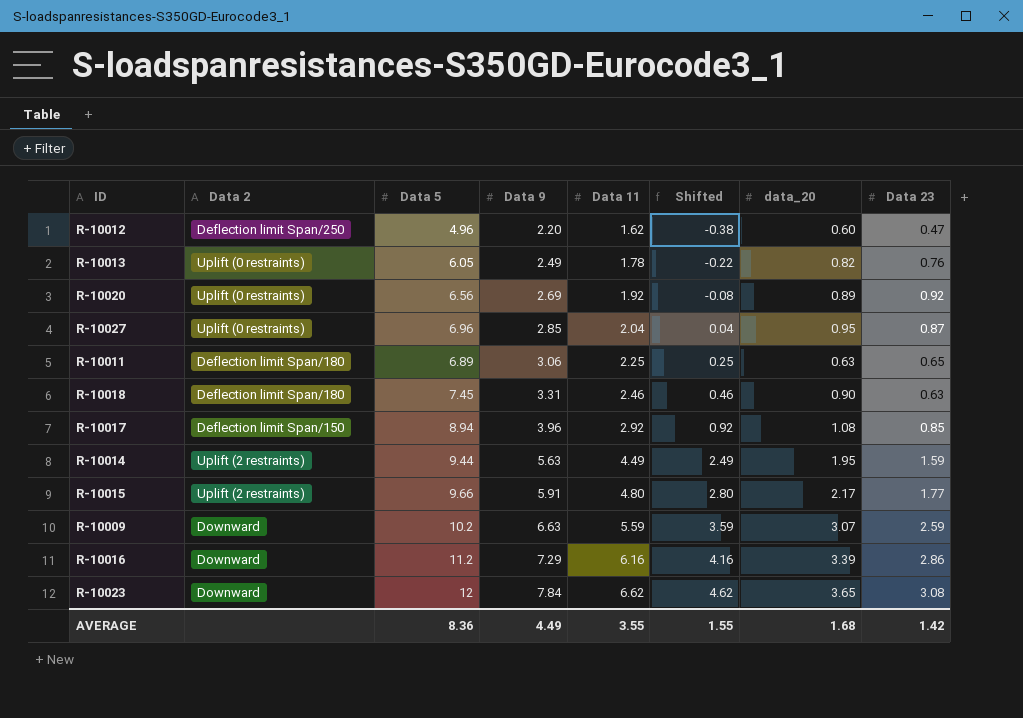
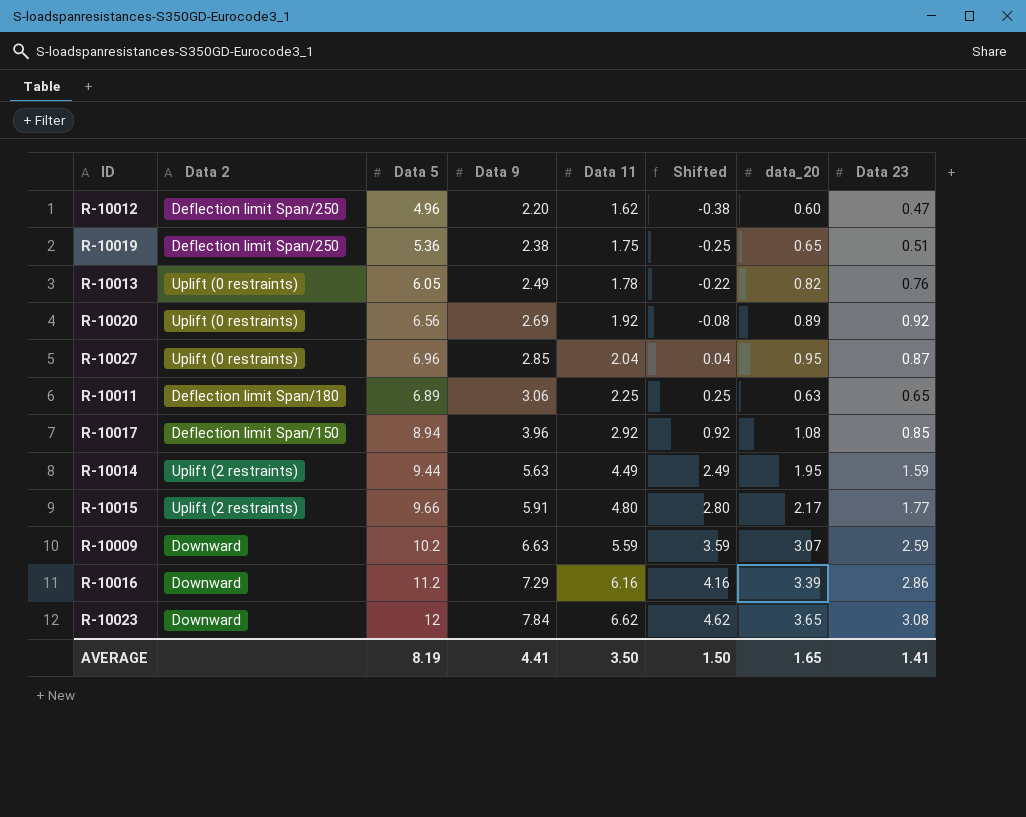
row R-10018: Deflection limit Span/180 | 7.45 | 3.31 | 2.46 | 0.46 | 0.90 | 0.63 -> none
row R-10019: none -> Deflection limit Span/250 | 5.36 | 2.38 | 1.75 | -0.25 | 0.65 | 0.51
AVERAGE | Data 5: 8.36 -> 8.19
AVERAGE | Data 9: 4.49 -> 4.41
AVERAGE | Data 11: 3.55 -> 3.50
AVERAGE | Shifted: 1.55 -> 1.50
AVERAGE | data_20: 1.68 -> 1.65
AVERAGE | Data 23: 1.42 -> 1.41

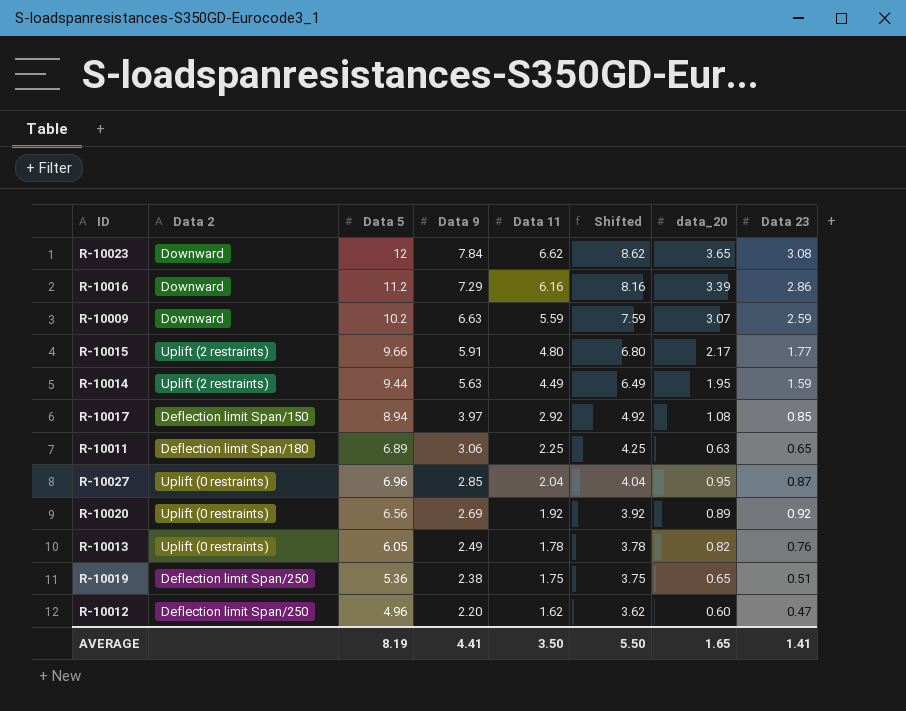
row order: Data 9 ascending -> Data 9 descending
column Shifted | formula: [Data 11] - 2 -> [Data 11] + 2
R-10017 | Data 9: 3.96 -> 3.97
AVERAGE | Shifted: 1.50 -> 5.50

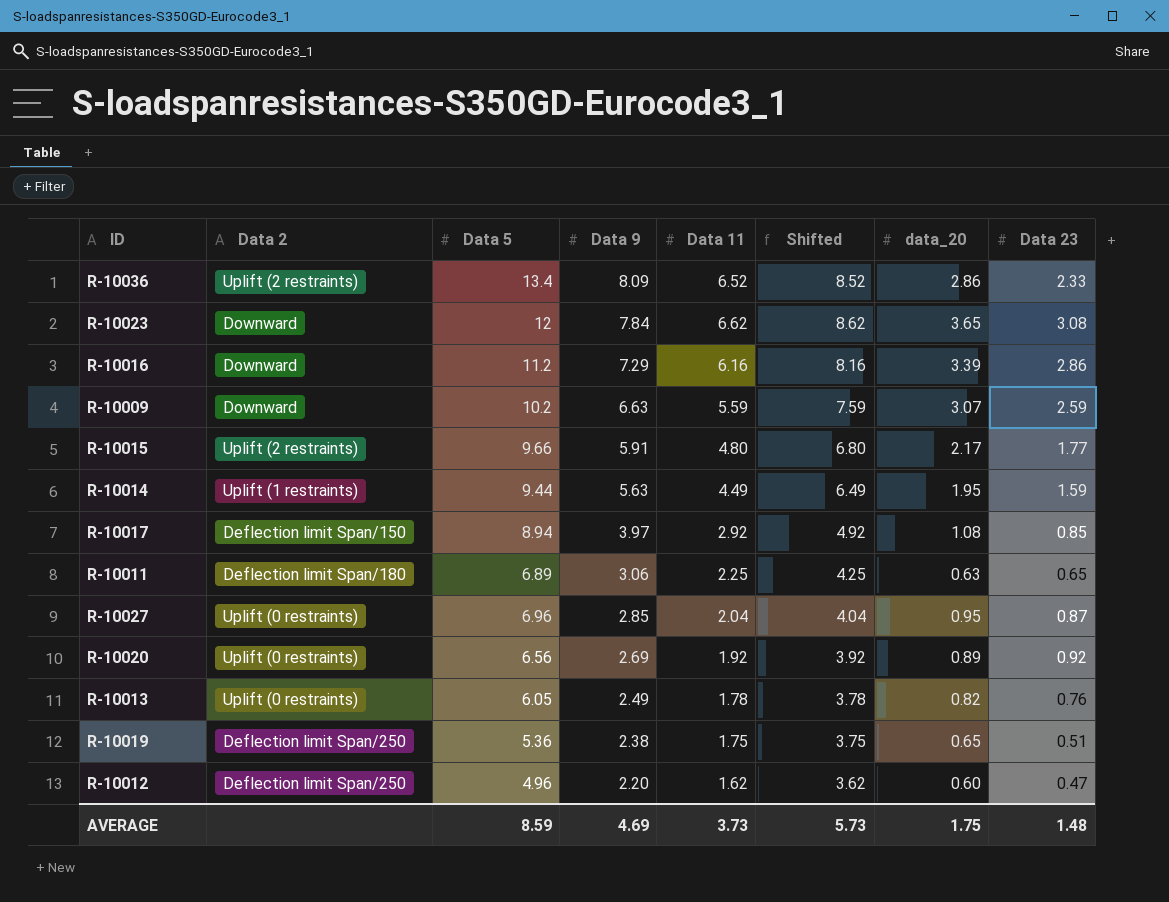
row R-10036: none -> Uplift (2 restraints) | 13.4 | 8.09 | 6.52 | 8.52 | 2.86 | 2.33
R-10014 | Data 2: Uplift (2 restraints) -> Uplift (1 restraints)
AVERAGE | Data 5: 8.19 -> 8.59
AVERAGE | Data 9: 4.41 -> 4.69
AVERAGE | Data 11: 3.50 -> 3.73
AVERAGE | Shifted: 5.50 -> 5.73
AVERAGE | data_20: 1.65 -> 1.75
AVERAGE | Data 23: 1.41 -> 1.48

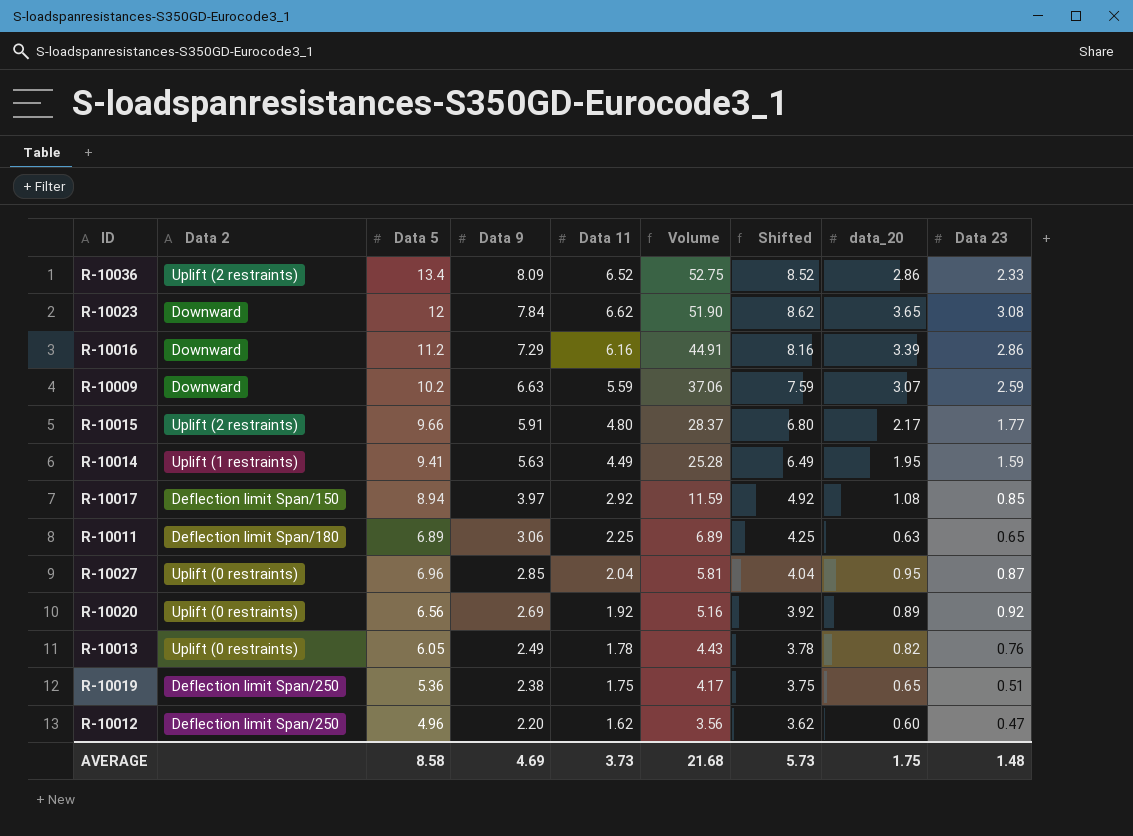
column Volume | formula: none -> [Data 9] * [Data 11]
R-10014 | Data 5: 9.44 -> 9.41
AVERAGE | Data 5: 8.59 -> 8.58

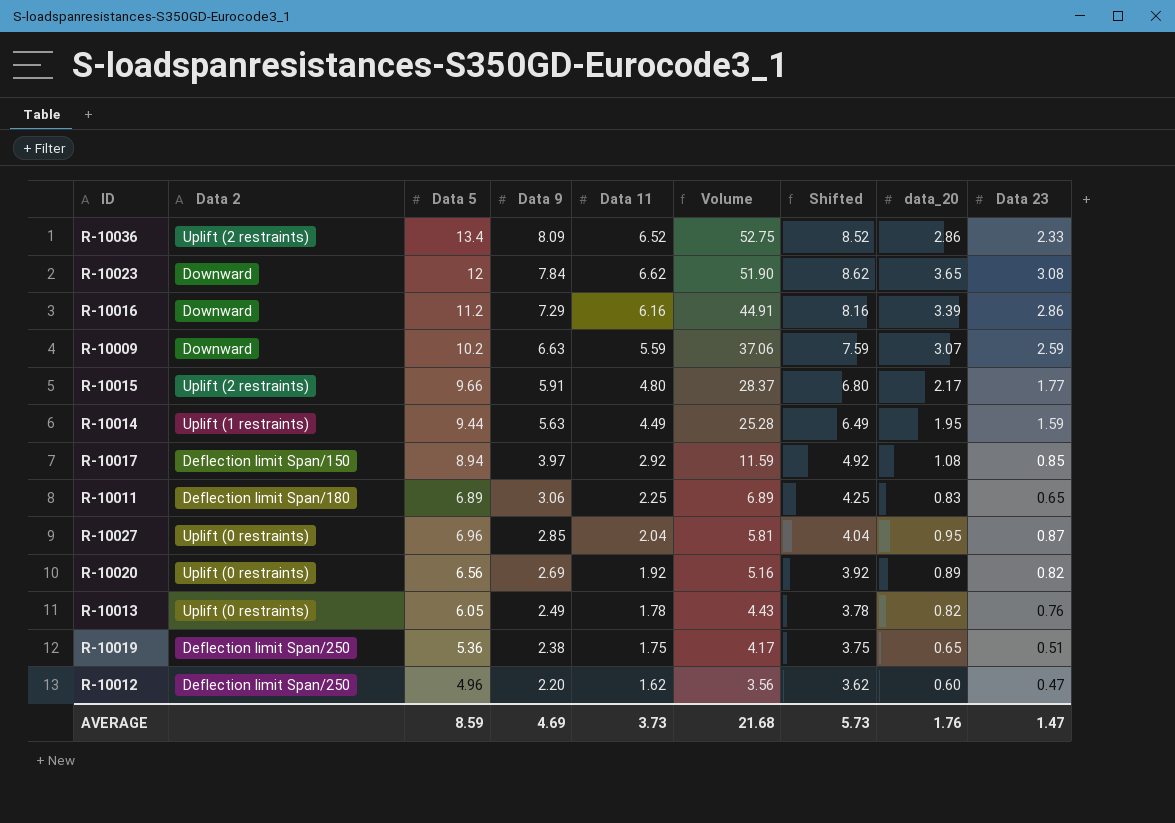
R-10014 | Data 5: 9.41 -> 9.44
R-10011 | data_20: 0.63 -> 0.83
R-10020 | Data 23: 0.92 -> 0.82
AVERAGE | Data 5: 8.58 -> 8.59
AVERAGE | data_20: 1.75 -> 1.76
AVERAGE | Data 23: 1.48 -> 1.47

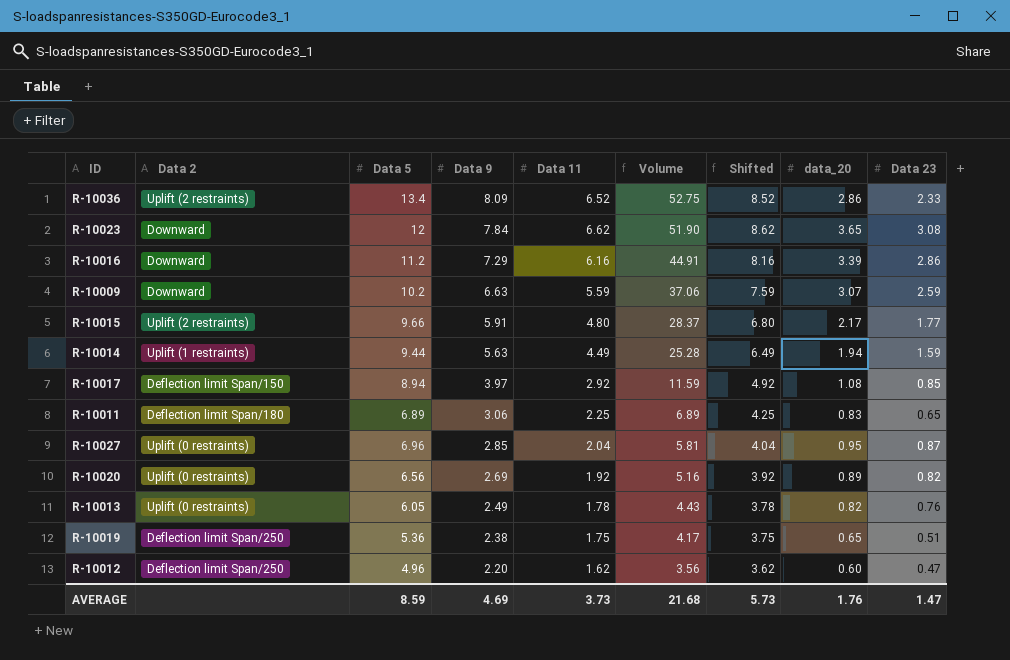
R-10014 | data_20: 1.95 -> 1.94

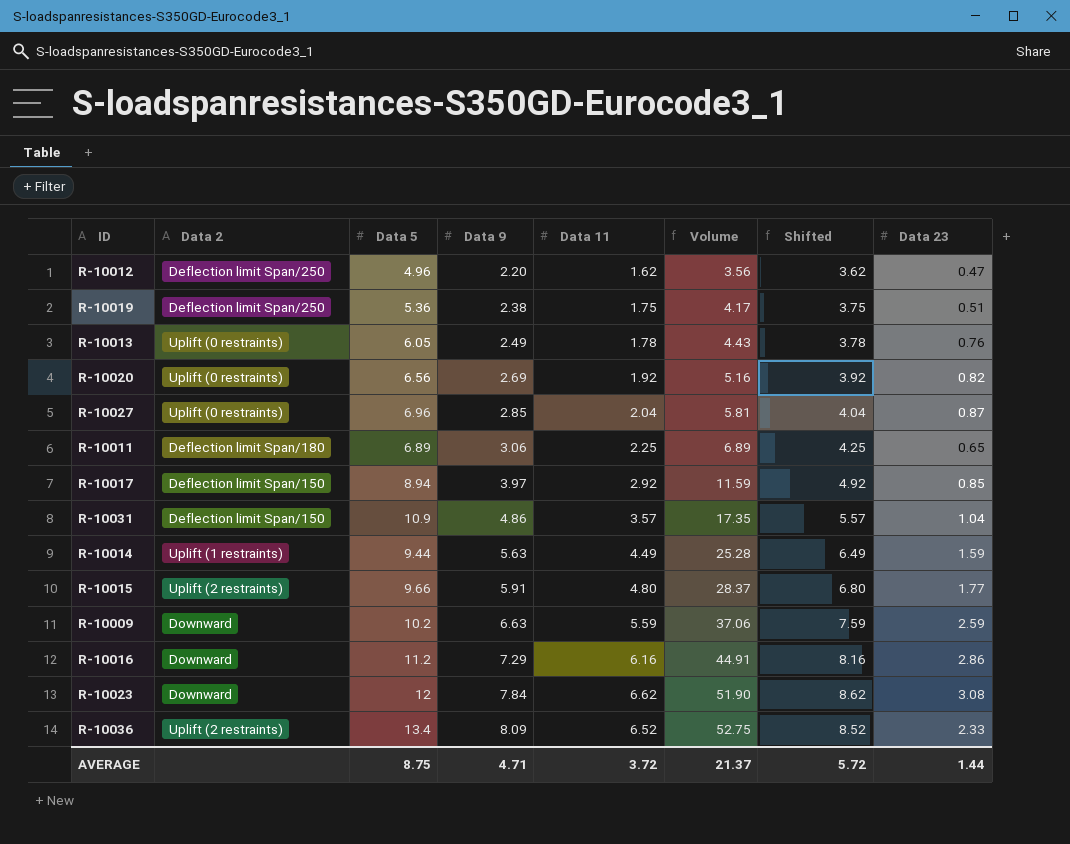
row order: Data 9 descending -> Data 9 ascending
column data_20 | position: 8 -> none
row R-10031: none -> Deflection limit Span/150 | 10.9 | 4.86 | 3.57 | 17.35 | 5.57 | 1.04
AVERAGE | Data 5: 8.59 -> 8.75
AVERAGE | Data 9: 4.69 -> 4.71
AVERAGE | Data 11: 3.73 -> 3.72
AVERAGE | Volume: 21.68 -> 21.37
AVERAGE | Shifted: 5.73 -> 5.72
AVERAGE | Data 23: 1.47 -> 1.44

